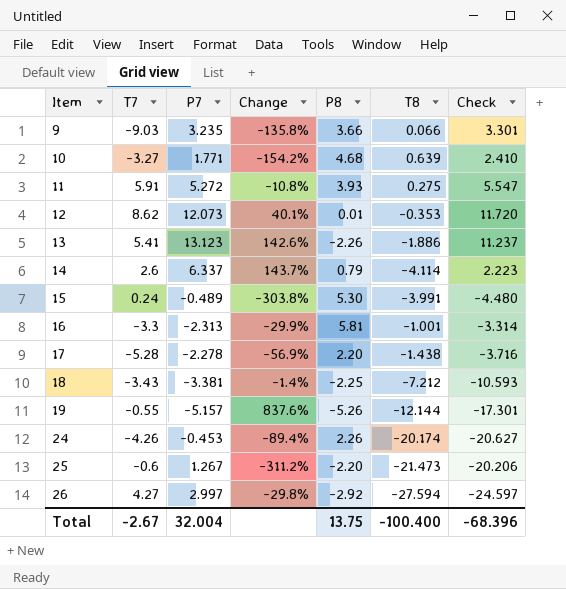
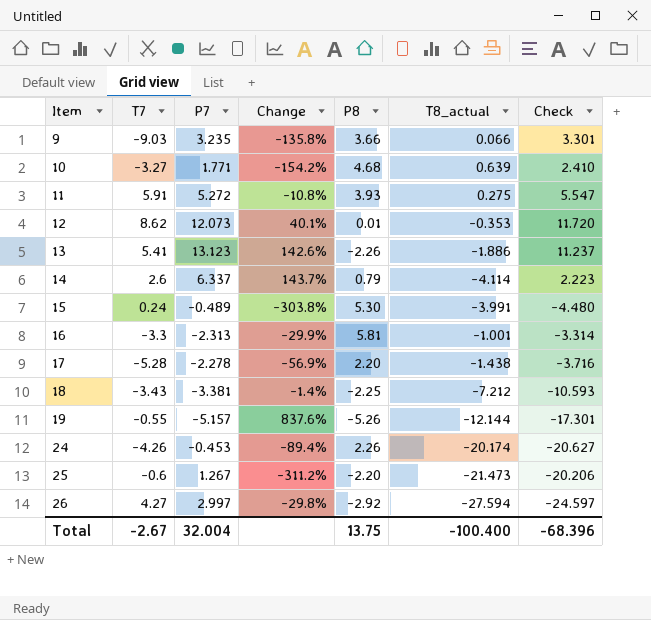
column name: T8 -> T8_actual

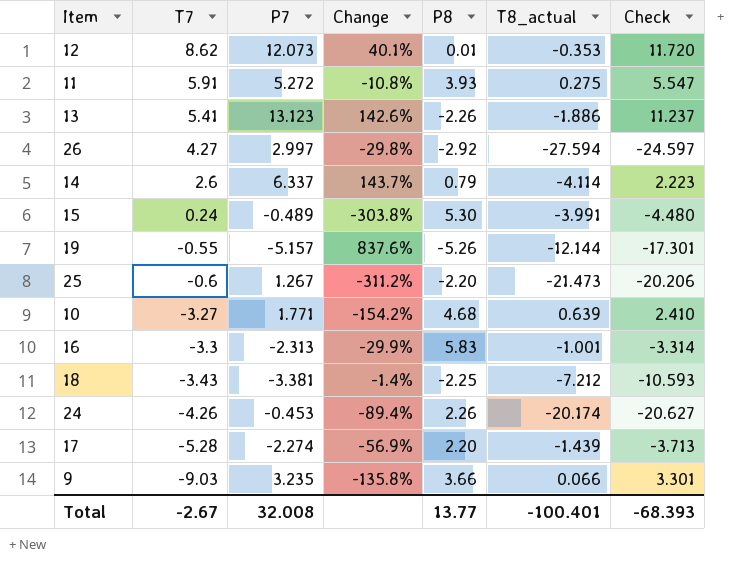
row order: Item ascending -> T7 descending
16 | P8: 5.81 -> 5.83
17 | P7: -2.278 -> -2.274
17 | T8_actual: -1.438 -> -1.439
17 | Check: -3.716 -> -3.713
Total | P7: 32.004 -> 32.008
Total | P8: 13.75 -> 13.77
Total | T8_actual: -100.400 -> -100.401
Total | Check: -68.396 -> -68.393

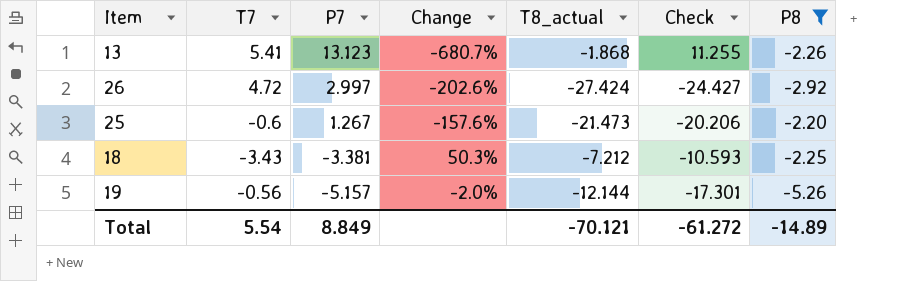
filter: none -> P8 <= -2.20
row order: T7 descending -> P7 descending
column Change | formula: ([P7] - [T7]) / [T7] -> ([P7] - [P8]) / [P8]
column P8 | position: 5 -> 7
13 | T8_actual: -1.886 -> -1.868
13 | Check: 11.237 -> 11.255
26 | T7: 4.27 -> 4.72
26 | T8_actual: -27.594 -> -27.424
26 | Check: -24.597 -> -24.427
19 | T7: -0.55 -> -0.56
Total | T7: -2.67 -> 5.54
Total | P7: 32.008 -> 8.849
Total | T8_actual: -100.401 -> -70.121
Total | Check: -68.393 -> -61.272
Total | P8: 13.77 -> -14.89

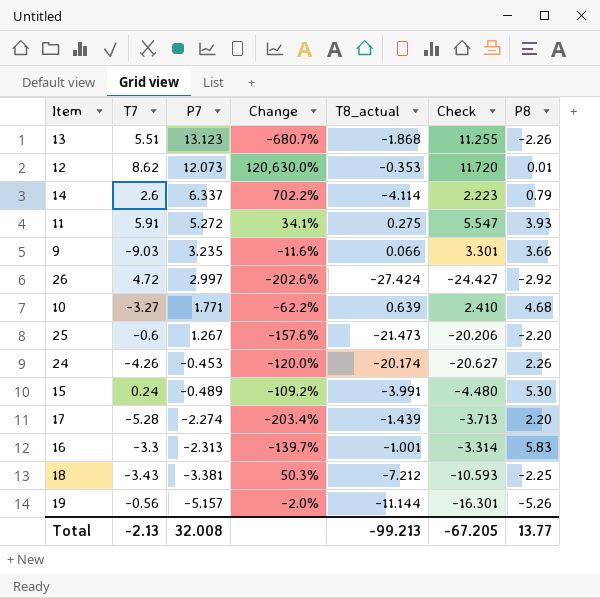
filter: P8 <= -2.20 -> none
13 | T7: 5.41 -> 5.51
19 | T8_actual: -12.144 -> -11.144
19 | Check: -17.301 -> -16.301
Total | T7: 5.54 -> -2.13
Total | P7: 8.849 -> 32.008
Total | T8_actual: -70.121 -> -99.213
Total | Check: -61.272 -> -67.205
Total | P8: -14.89 -> 13.77

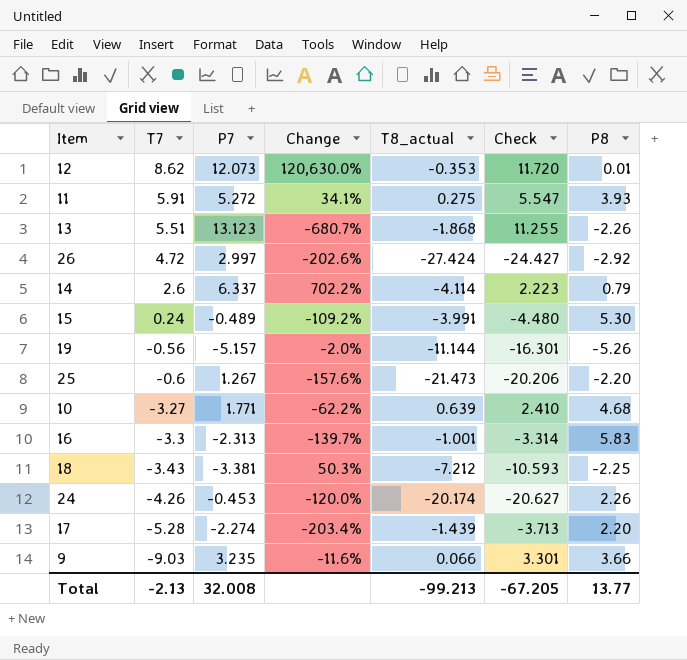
row order: P7 descending -> T7 descending

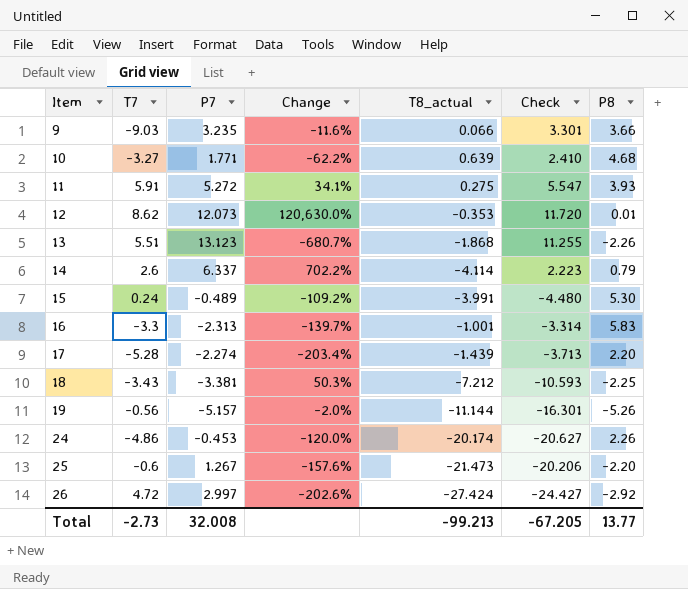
row order: T7 descending -> Item ascending
24 | T7: -4.26 -> -4.86
Total | T7: -2.13 -> -2.73

